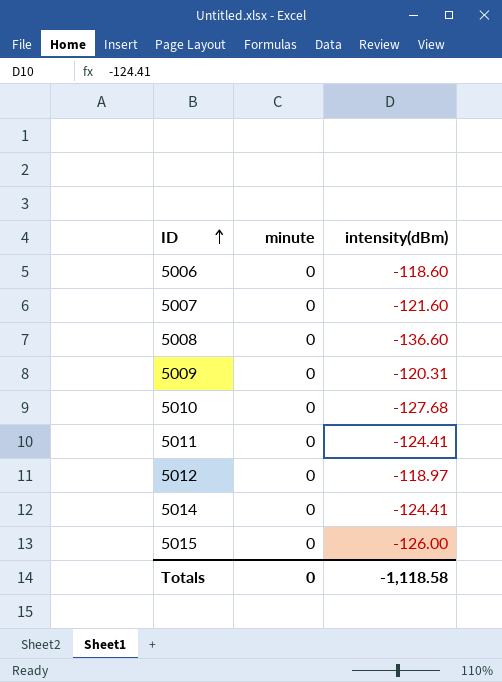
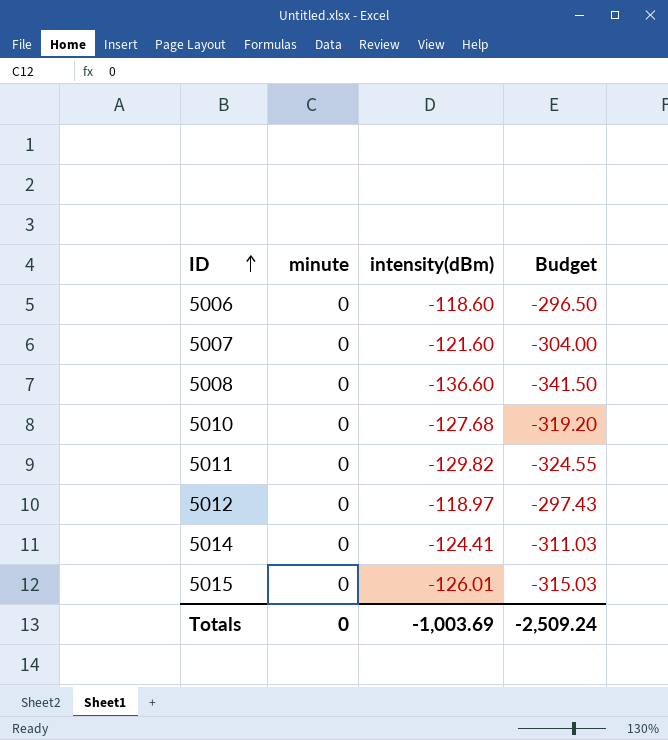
column Budget | formula: none -> [intensity(dBm)] * 2.5
row 5009: 0 | -120.31 -> none
5011 | intensity(dBm): -124.41 -> -129.82
5015 | intensity(dBm): -126.00 -> -126.01
Totals | intensity(dBm): -1,118.58 -> -1,003.69

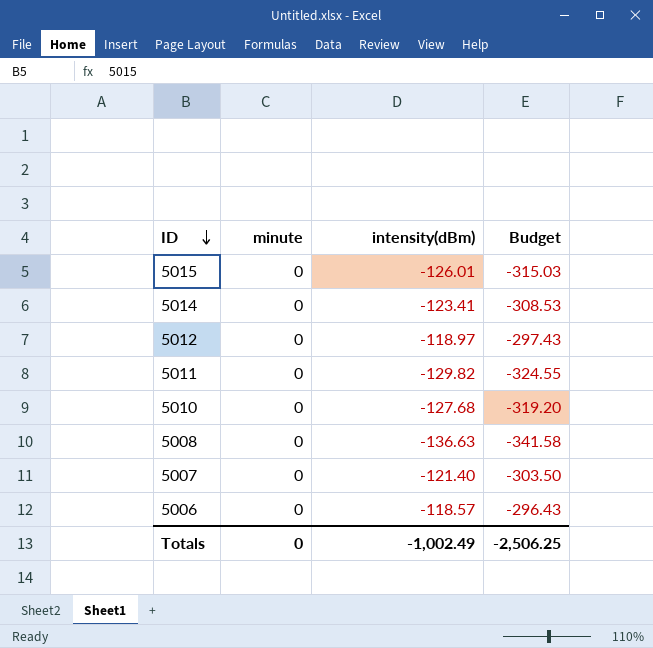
row order: ID ascending -> ID descending
5014 | intensity(dBm): -124.41 -> -123.41
5014 | Budget: -311.03 -> -308.53
5008 | intensity(dBm): -136.60 -> -136.63
5008 | Budget: -341.50 -> -341.58
5007 | intensity(dBm): -121.60 -> -121.40
5007 | Budget: -304.00 -> -303.50
5006 | intensity(dBm): -118.60 -> -118.57
5006 | Budget: -296.50 -> -296.43
Totals | intensity(dBm): -1,003.69 -> -1,002.49
Totals | Budget: -2,509.24 -> -2,506.25

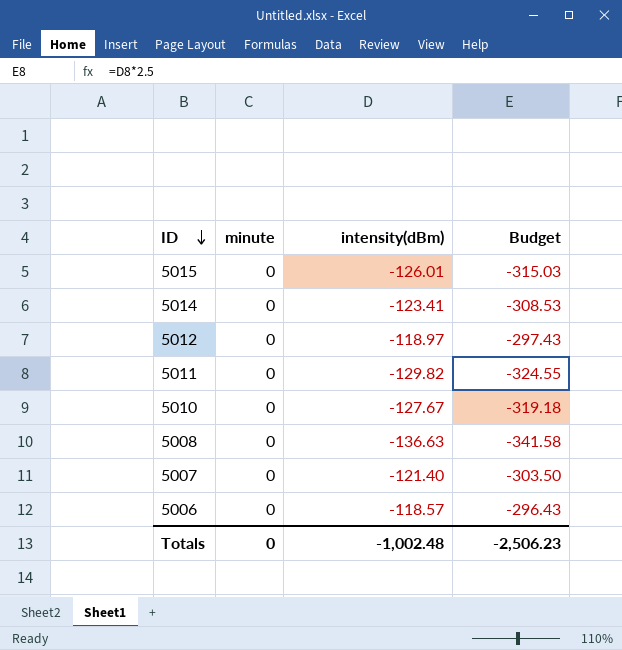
5010 | intensity(dBm): -127.68 -> -127.67
5010 | Budget: -319.20 -> -319.18
Totals | intensity(dBm): -1,002.49 -> -1,002.48
Totals | Budget: -2,506.25 -> -2,506.23

